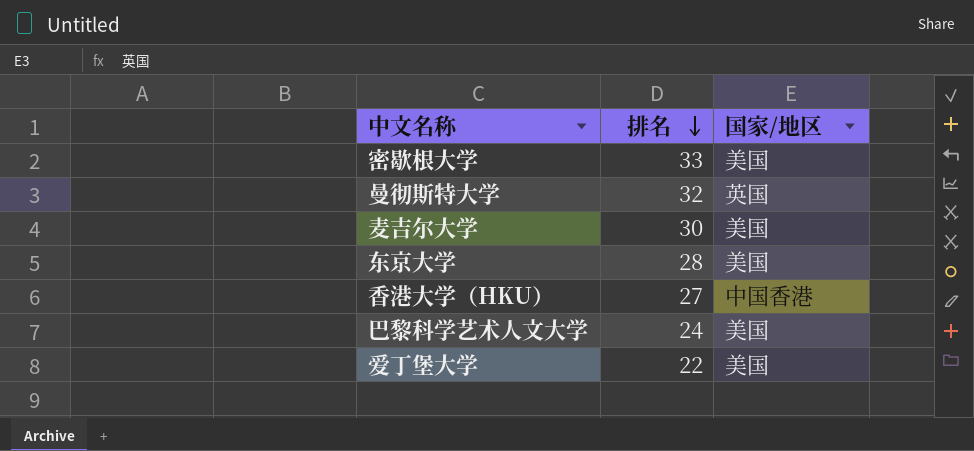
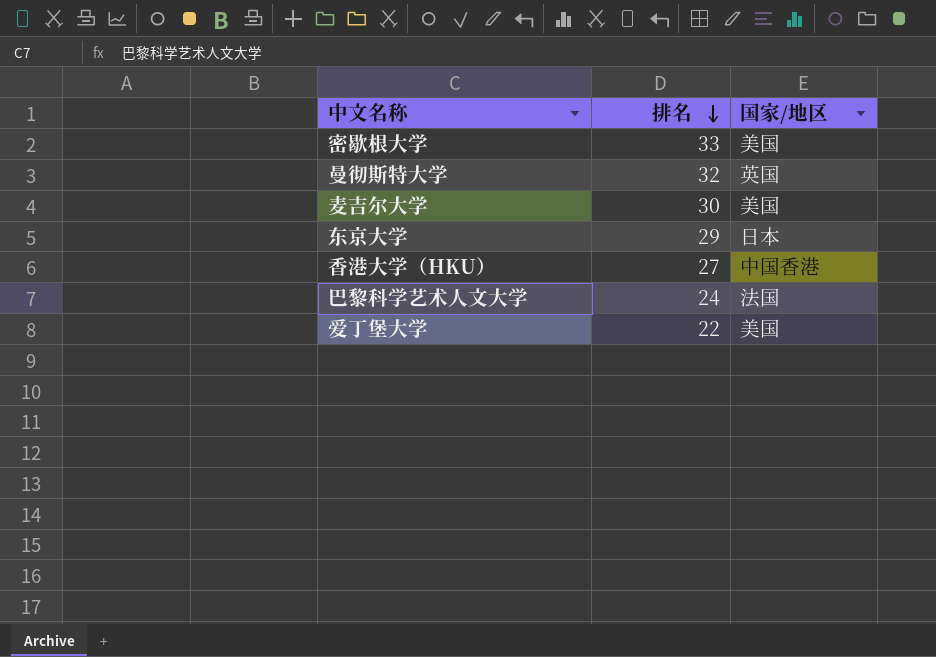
东京大学 | 排名: 28 -> 29
东京大学 | 国家/地区: 美国 -> 日本
巴黎科学艺术人文大学 | 国家/地区: 美国 -> 法国

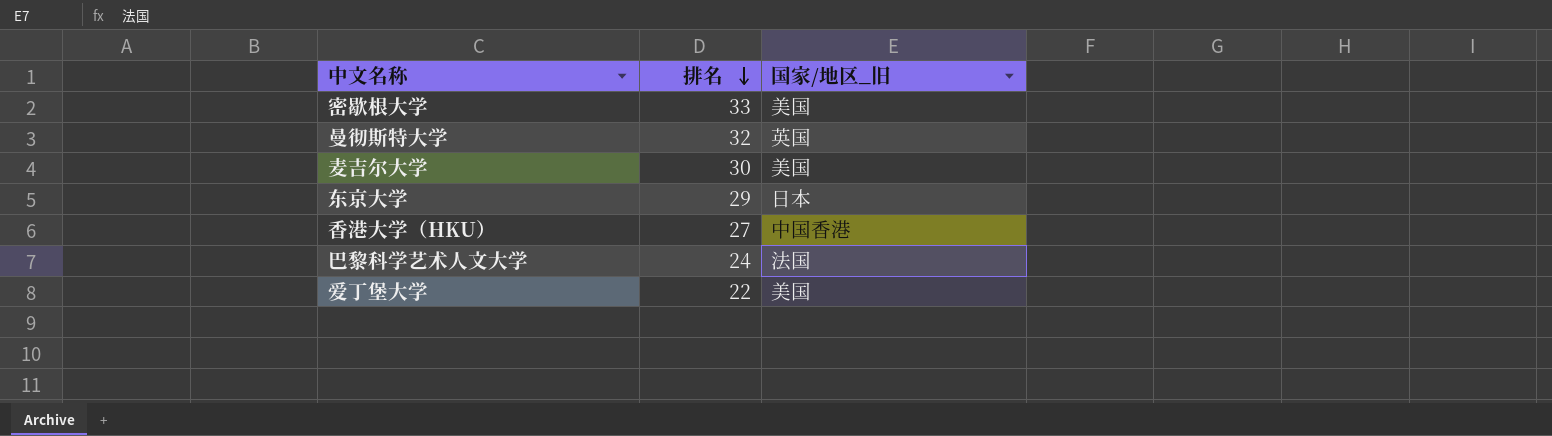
column name: 国家/地区 -> 国家/地区_旧

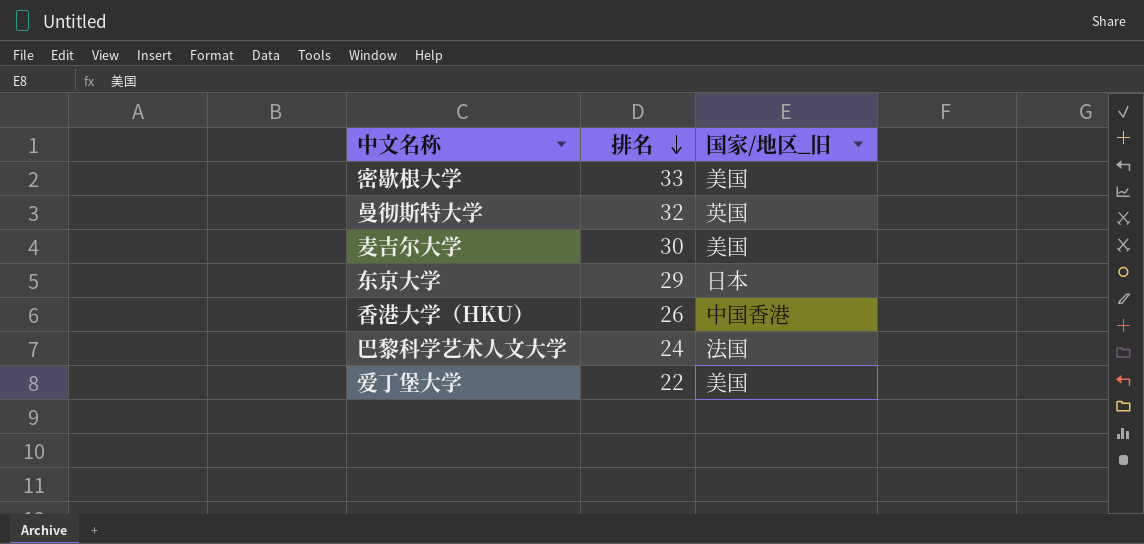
香港大学（HKU） | 排名: 27 -> 26

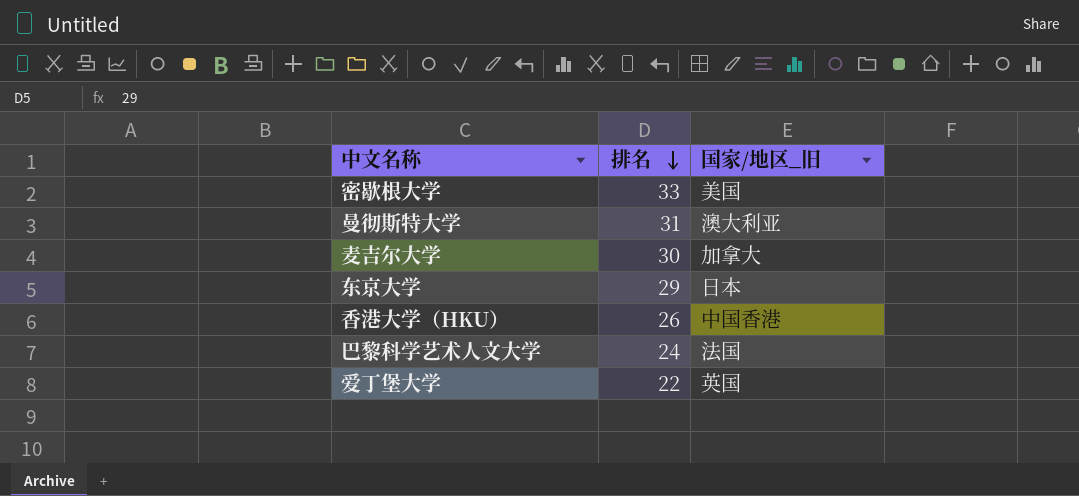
曼彻斯特大学 | 排名: 32 -> 31
曼彻斯特大学 | 国家/地区_旧: 英国 -> 澳大利亚
麦吉尔大学 | 国家/地区_旧: 美国 -> 加拿大
爱丁堡大学 | 国家/地区_旧: 美国 -> 英国

